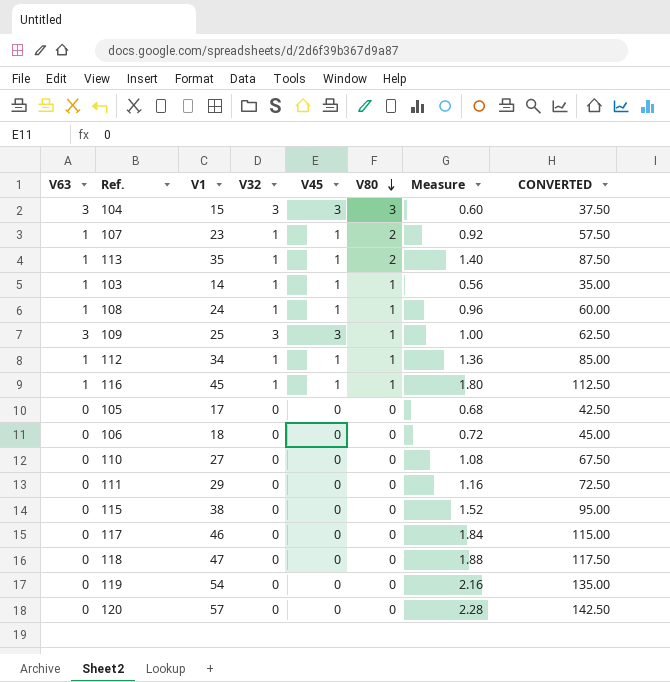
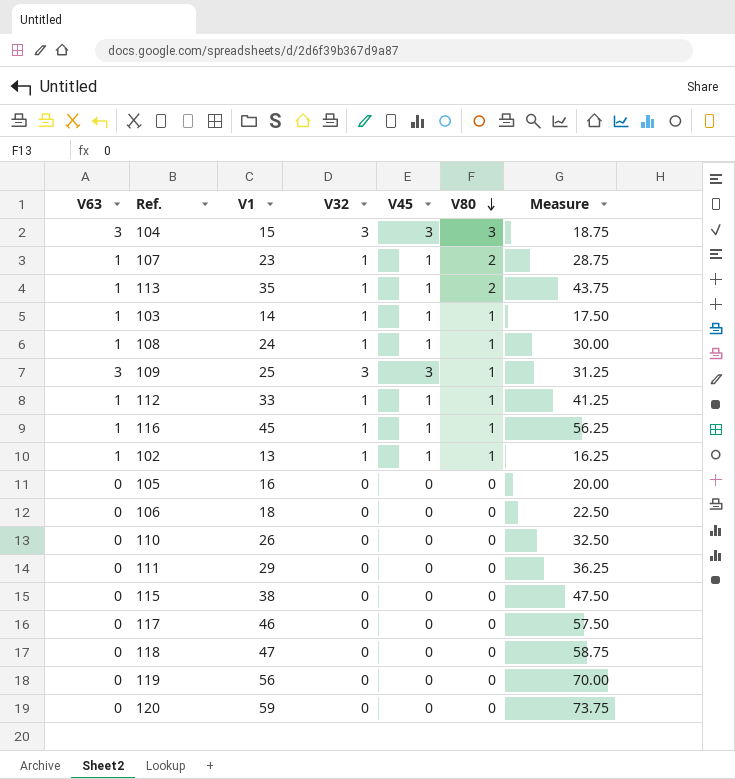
column CONVERTED | formula: [V1] * 2.5 -> none
column Measure | formula: [V1] * 0.04 -> [V1] * 1.25
112 | V1: 34 -> 33
row 102: none -> 1 | 13 | 1 | 1 | 1 | 16.25
105 | V1: 17 -> 16
110 | V1: 27 -> 26
119 | V1: 54 -> 56
120 | V1: 57 -> 59

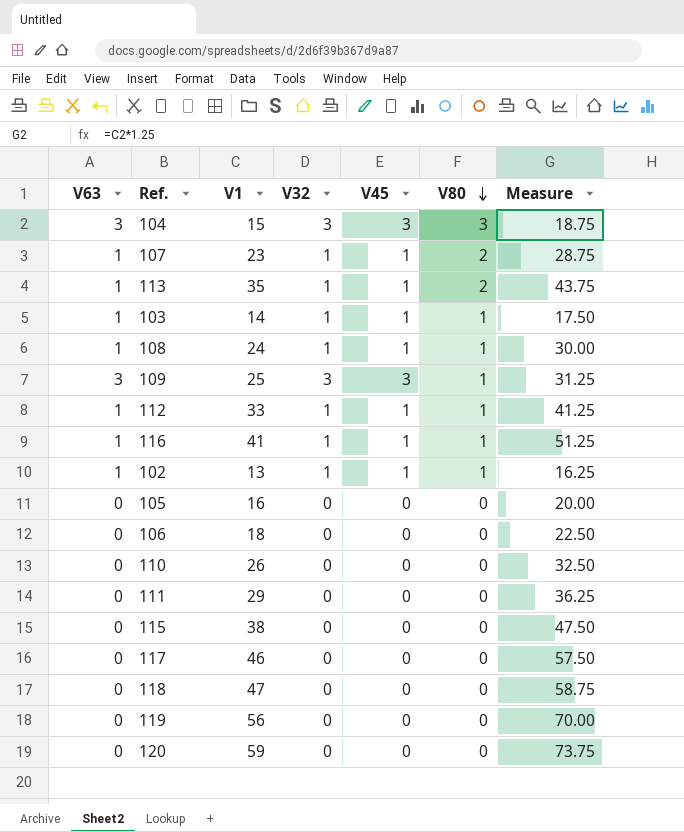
116 | V1: 45 -> 41
116 | Measure: 56.25 -> 51.25

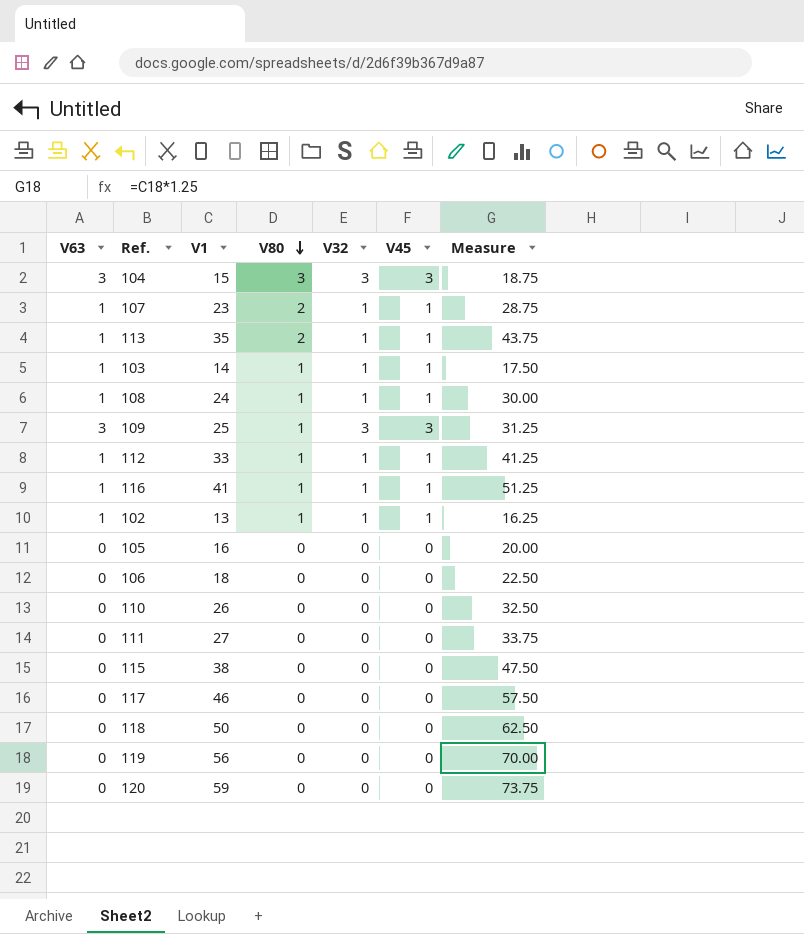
column V80 | position: 6 -> 4
111 | V1: 29 -> 27
111 | Measure: 36.25 -> 33.75
118 | V1: 47 -> 50
118 | Measure: 58.75 -> 62.50

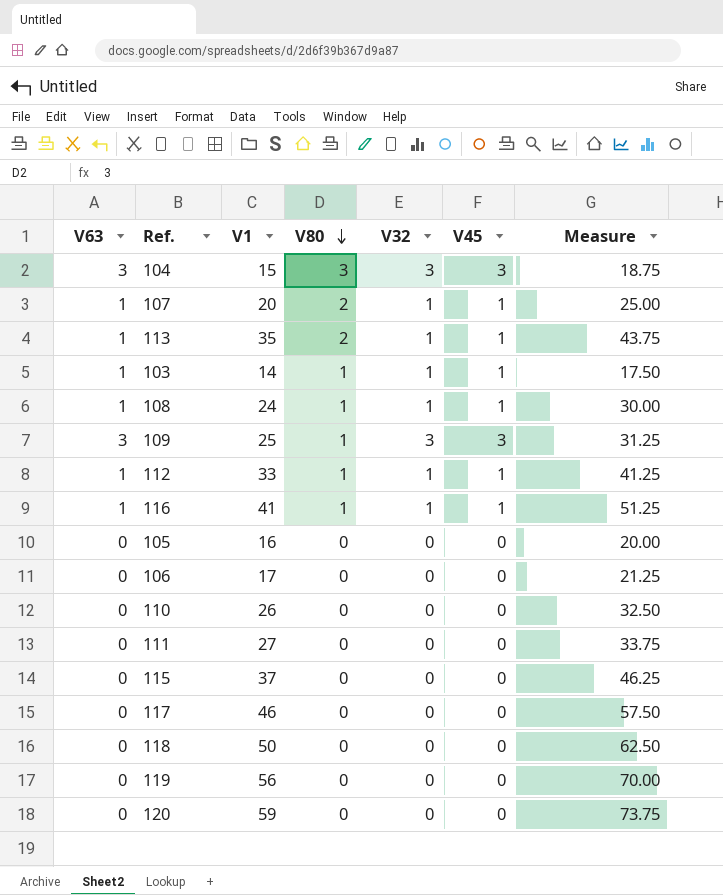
row 102: 1 | 13 | 1 | 1 | 1 | 16.25 -> none
107 | V1: 23 -> 20
107 | Measure: 28.75 -> 25.00
106 | V1: 18 -> 17
106 | Measure: 22.50 -> 21.25
115 | V1: 38 -> 37
115 | Measure: 47.50 -> 46.25

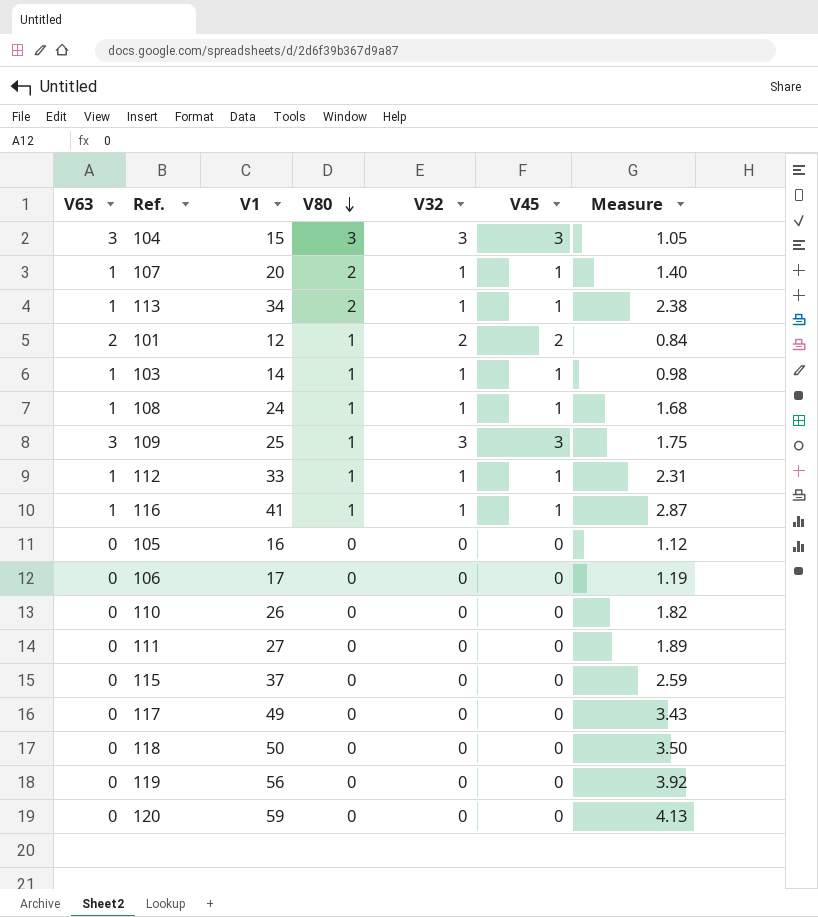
column Measure | formula: [V1] * 1.25 -> [V1] * 0.07
113 | V1: 35 -> 34
row 101: none -> 2 | 12 | 1 | 2 | 2 | 0.84
117 | V1: 46 -> 49

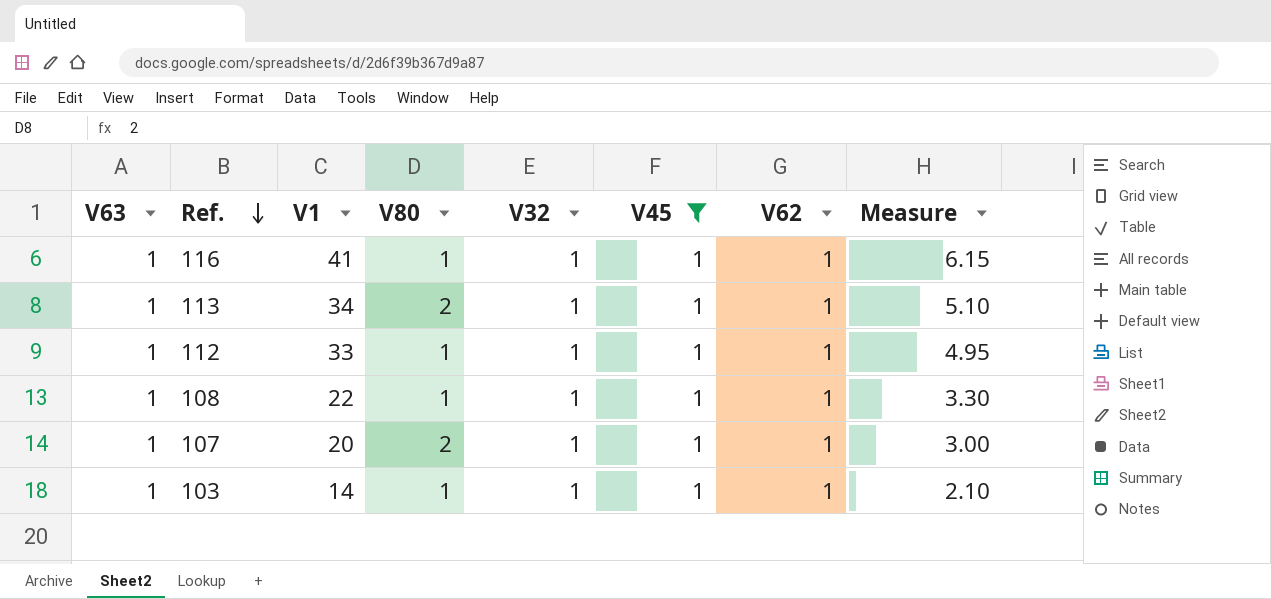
filter: none -> V45 = 1
row order: V80 descending -> Ref. descending
column V62 | position: none -> 7
column Measure | formula: [V1] * 0.07 -> [V1] * 0.15
108 | V1: 24 -> 22

